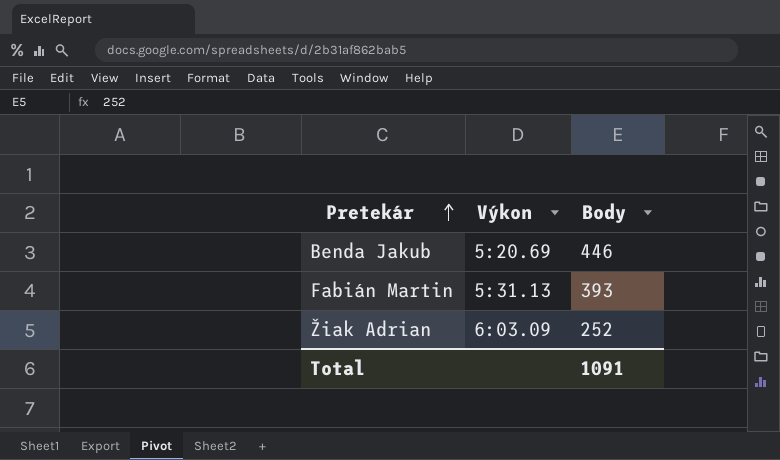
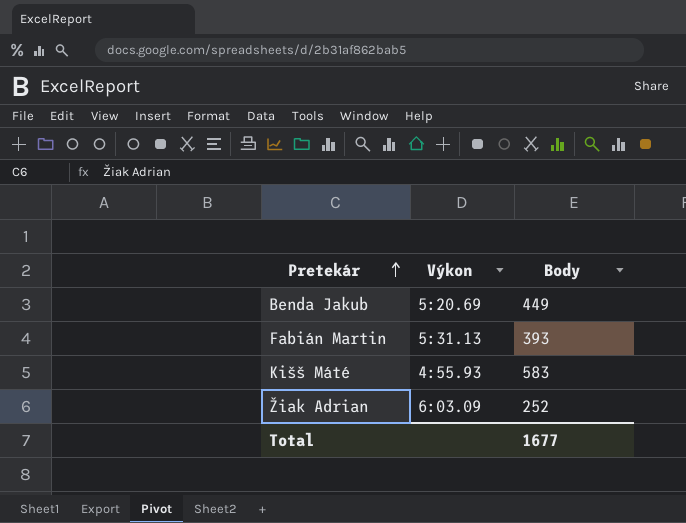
Benda Jakub | Body: 446 -> 449
row Kišš Máté: none -> 4:55.93 | 583
Total | Body: 1091 -> 1677

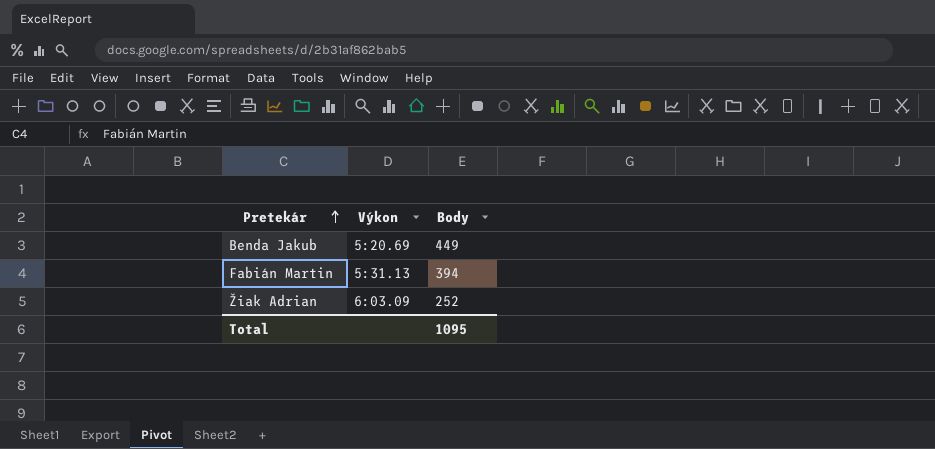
row Kišš Máté: 4:55.93 | 583 -> none
Fabián Martin | Body: 393 -> 394
Total | Body: 1677 -> 1095

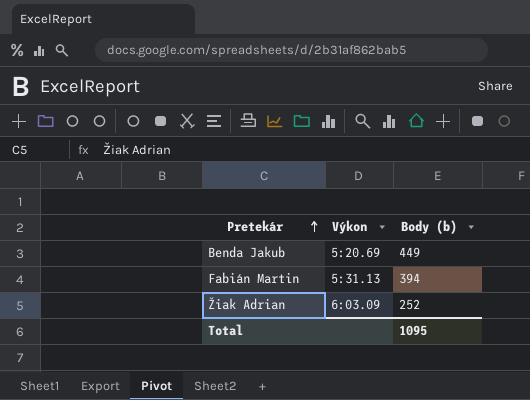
column name: Body -> Body (b)

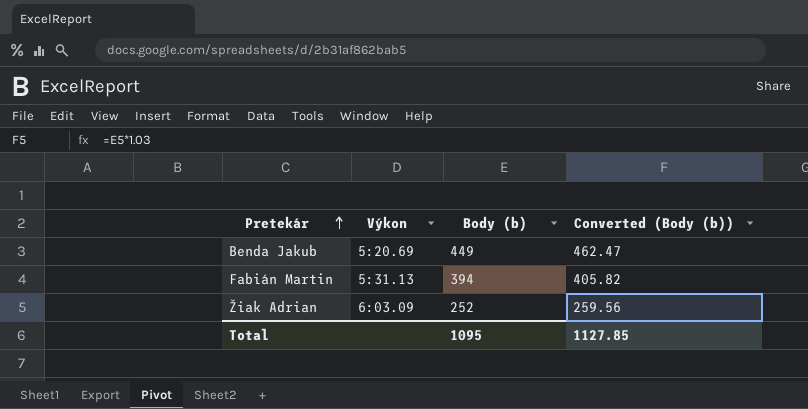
column Converted (Body (b)) | formula: none -> [Body (b)] * 1.03

